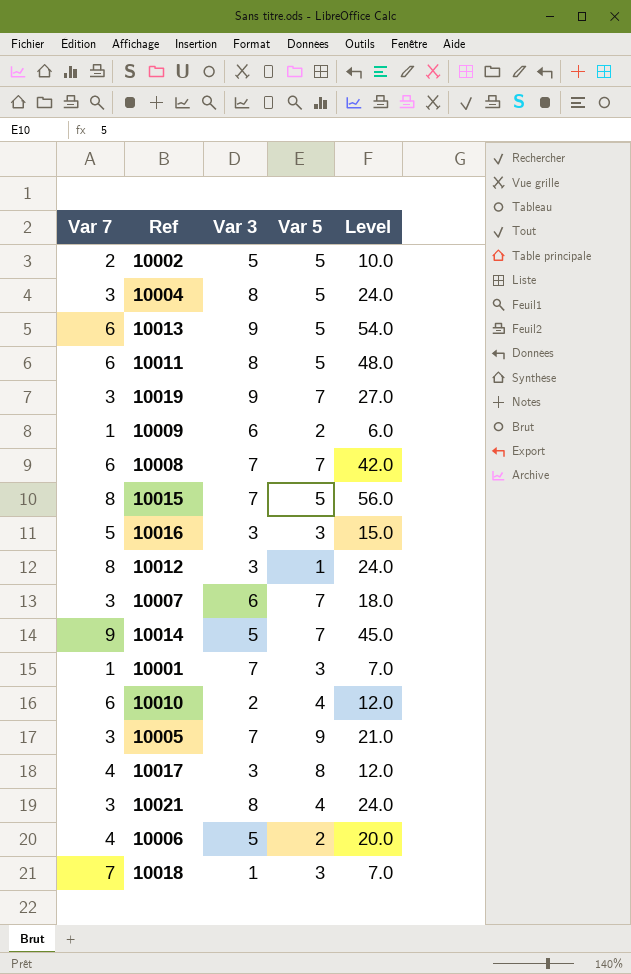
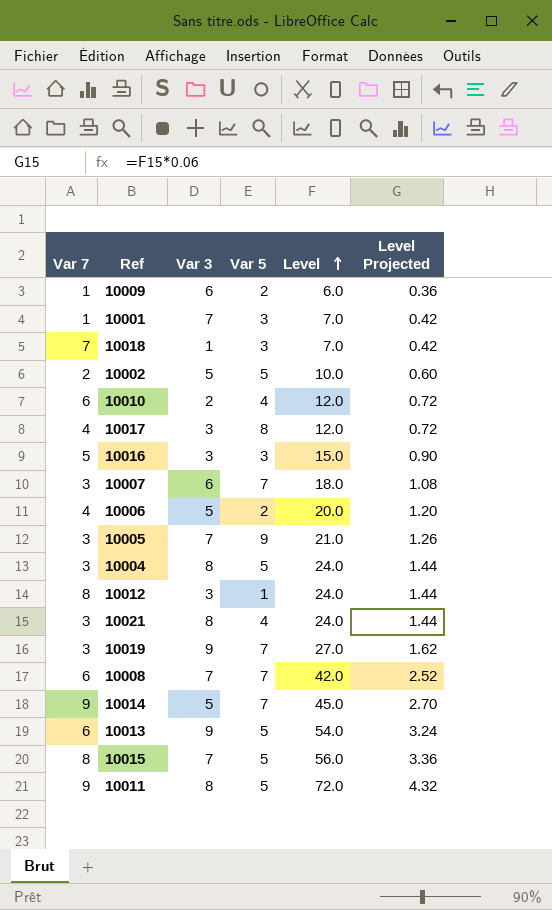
row order: none -> Level ascending
column Level Projected | formula: none -> [Level] * 0.06
10011 | Var 7: 6 -> 9
10011 | Level: 48.0 -> 72.0

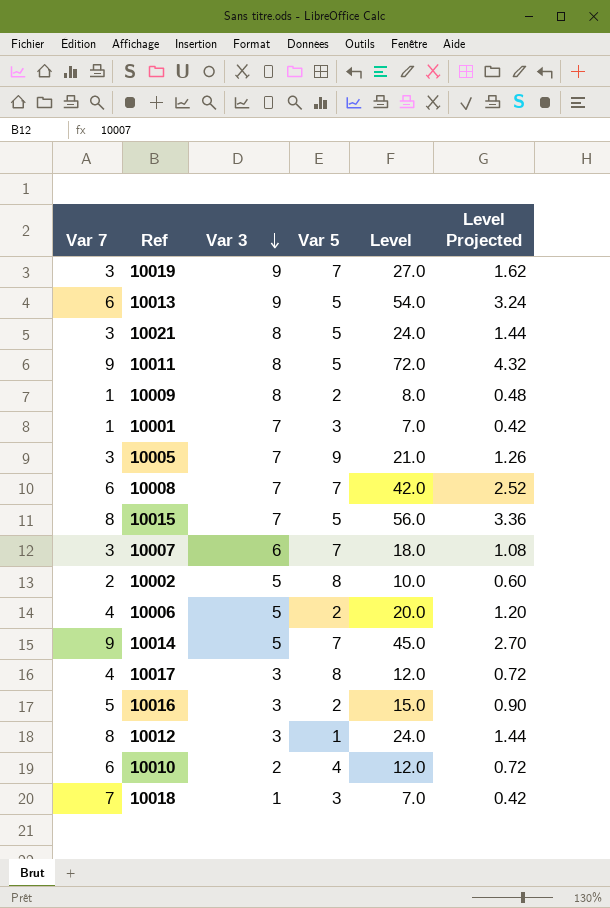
row order: Level ascending -> Var 3 descending
row 10004: 3 | 8 | 5 | 24.0 | 1.44 -> none
10021 | Var 5: 4 -> 5
10009 | Var 3: 6 -> 8
10009 | Level: 6.0 -> 8.0
10009 | Level Projected: 0.36 -> 0.48
10002 | Var 5: 5 -> 8
10016 | Var 5: 3 -> 2

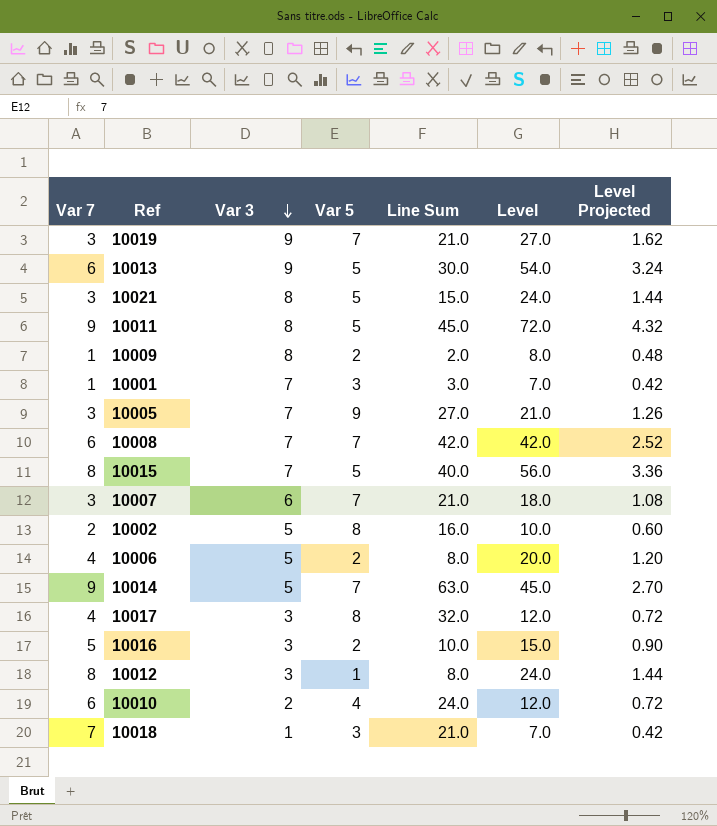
column Line Sum | formula: none -> [Var 7] * [Var 5]

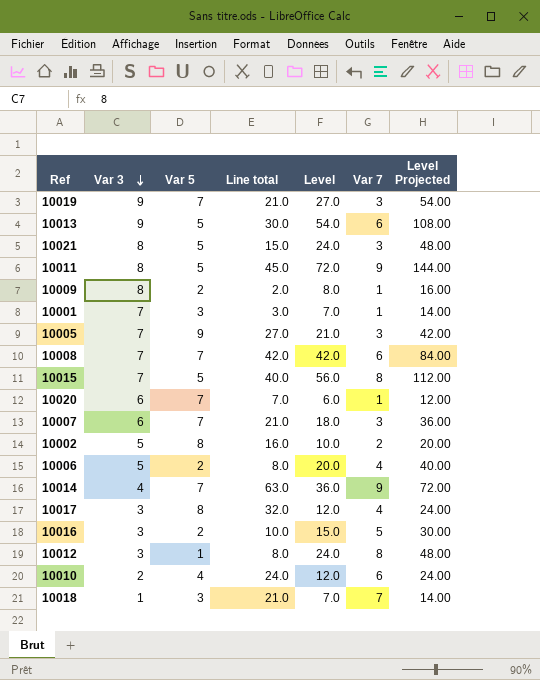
column name: Line Sum -> Line total
column Var 7 | position: 1 -> 6
column Level Projected | formula: [Level] * 0.06 -> [Level] * 2
row 10020: none -> 6 | 7 | 7.0 | 6.0 | 1 | 12.00
10014 | Var 3: 5 -> 4
10014 | Level: 45.0 -> 36.0

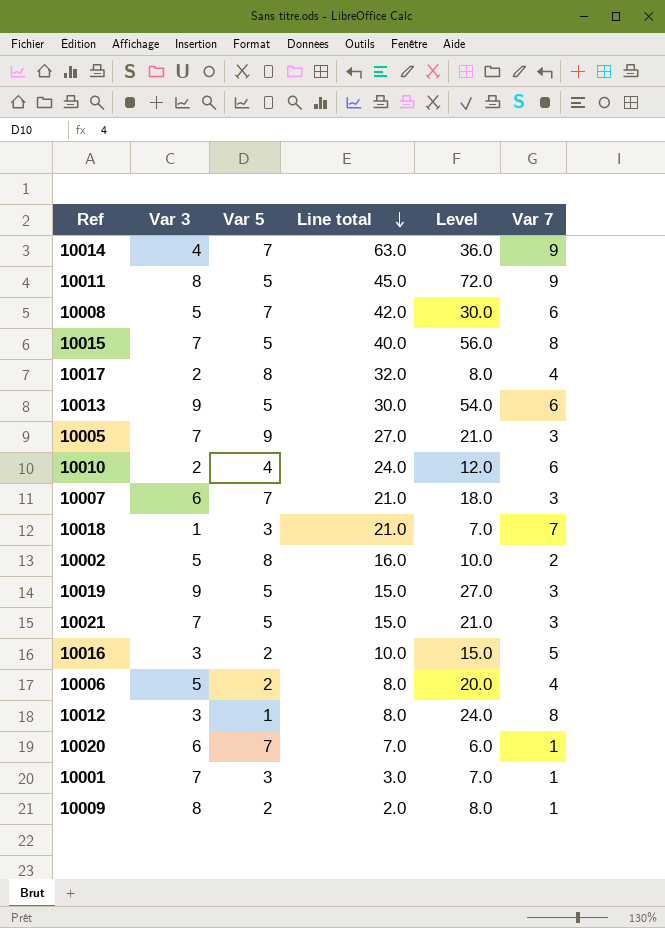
row order: Var 3 descending -> Line total descending
column Level Projected | formula: [Level] * 2 -> none
10008 | Var 3: 7 -> 5
10008 | Level: 42.0 -> 30.0
10017 | Var 3: 3 -> 2
10017 | Level: 12.0 -> 8.0
10019 | Var 5: 7 -> 5
10019 | Line total: 21.0 -> 15.0
10021 | Var 3: 8 -> 7
10021 | Level: 24.0 -> 21.0

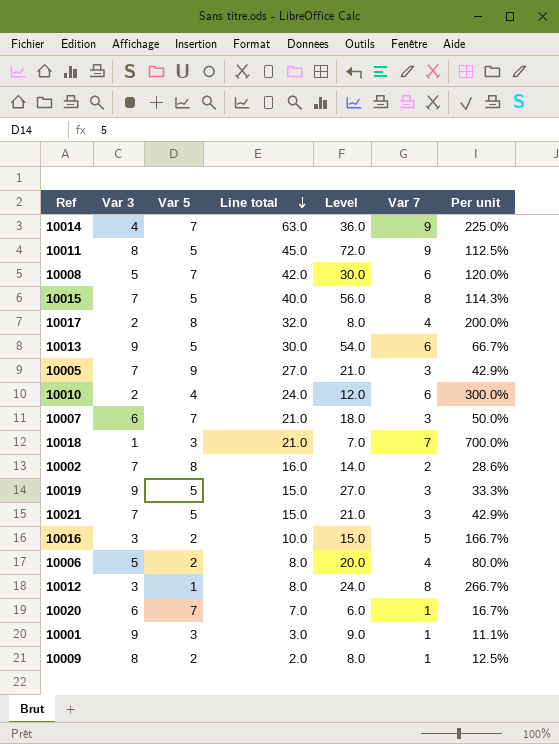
column Per unit | formula: none -> [Var 7] / [Var 3]
10002 | Var 3: 5 -> 7
10002 | Level: 10.0 -> 14.0
10001 | Var 3: 7 -> 9
10001 | Level: 7.0 -> 9.0

